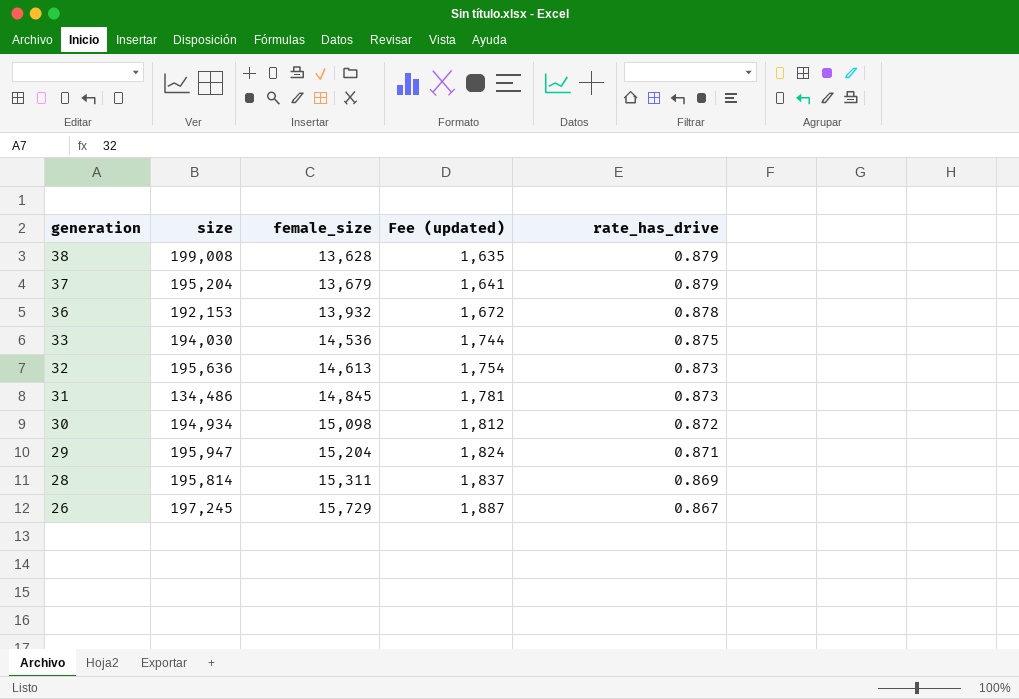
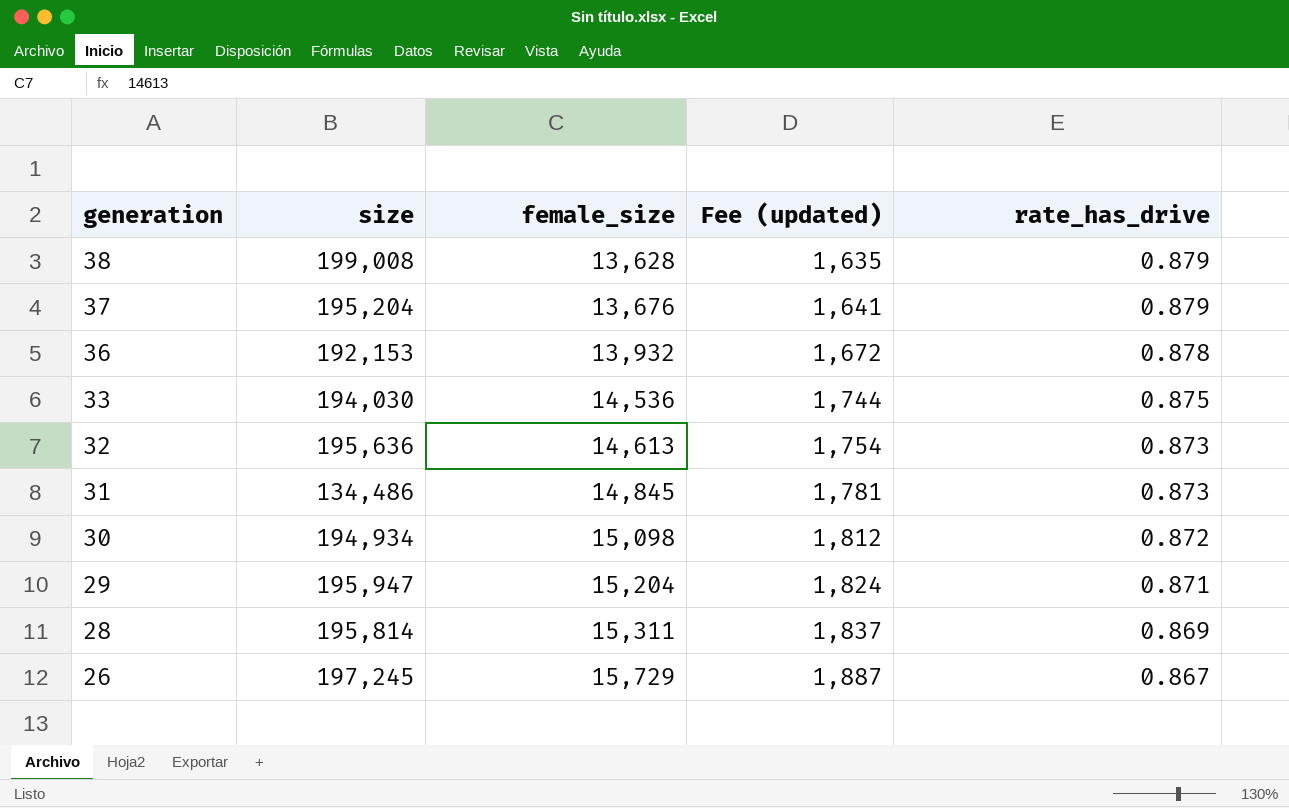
37 | female_size: 13,679 -> 13,676

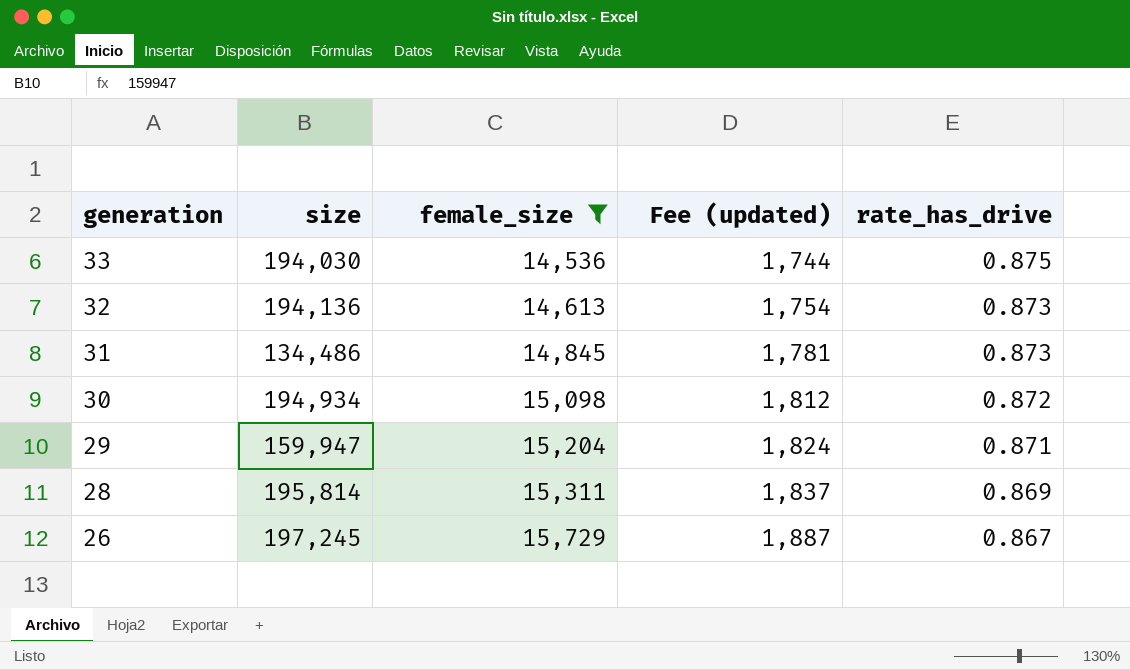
filter: none -> female_size >= 14,536
32 | size: 195,636 -> 194,136
29 | size: 195,947 -> 159,947

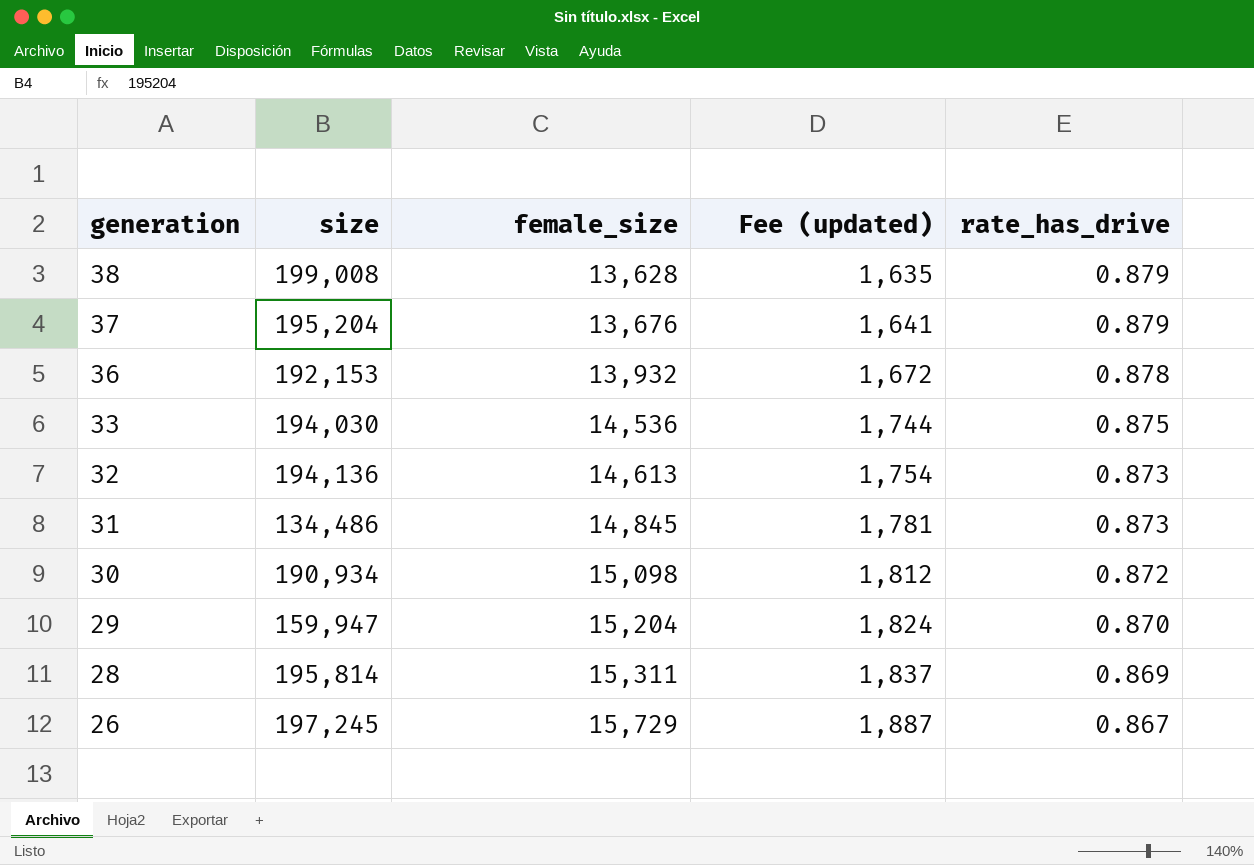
filter: female_size >= 14,536 -> none
30 | size: 194,934 -> 190,934
29 | rate_has_drive: 0.871 -> 0.870

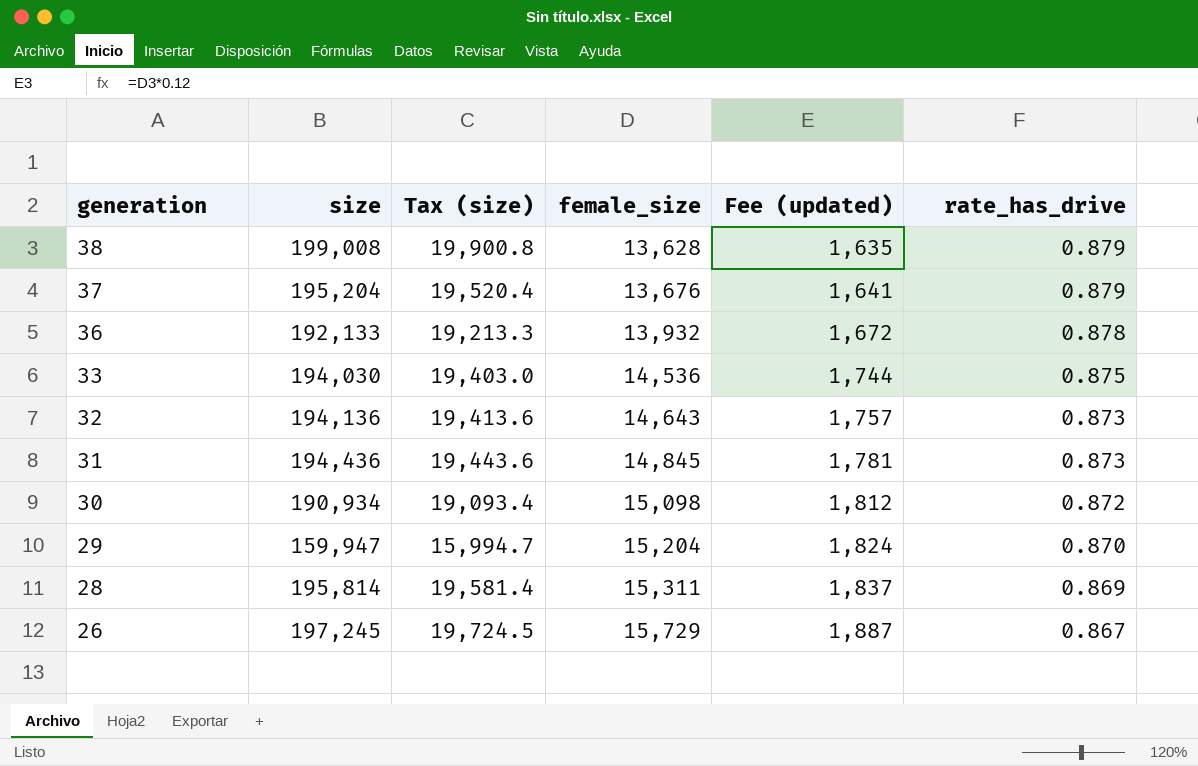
column Tax (size) | formula: none -> [size] * 0.1
36 | size: 192,153 -> 192,133
32 | female_size: 14,613 -> 14,643
32 | Fee (updated): 1,754 -> 1,757
31 | size: 134,486 -> 194,436

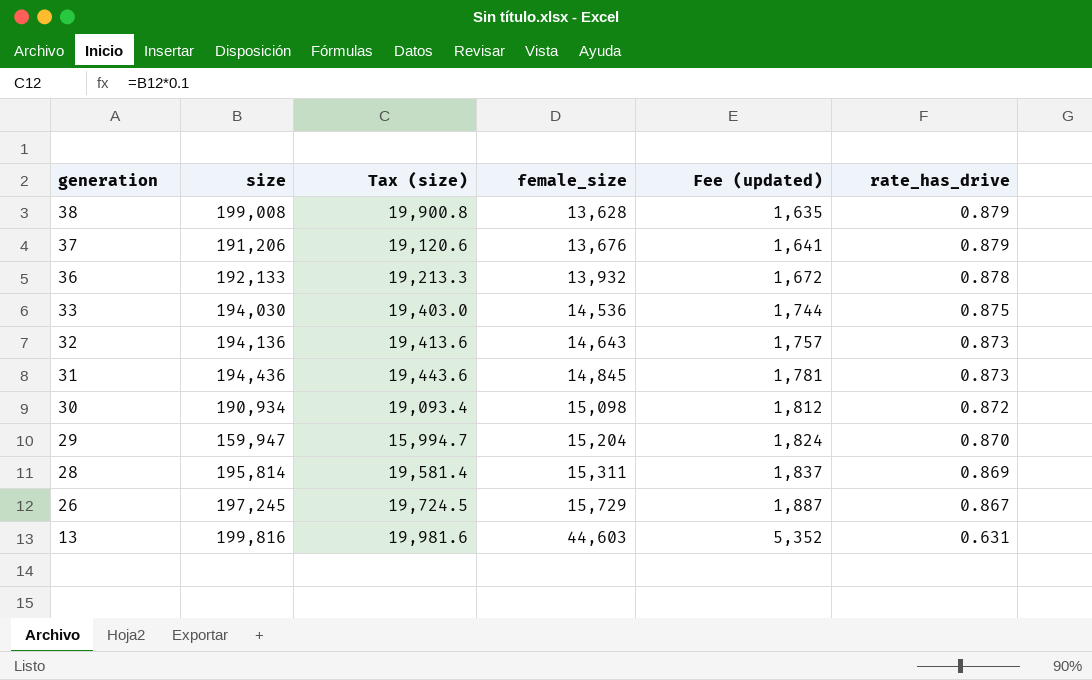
37 | size: 195,204 -> 191,206
37 | Tax (size): 19,520.4 -> 19,120.6
row 13: none -> 199,816 | 19,981.6 | 44,603 | 5,352 | 0.631

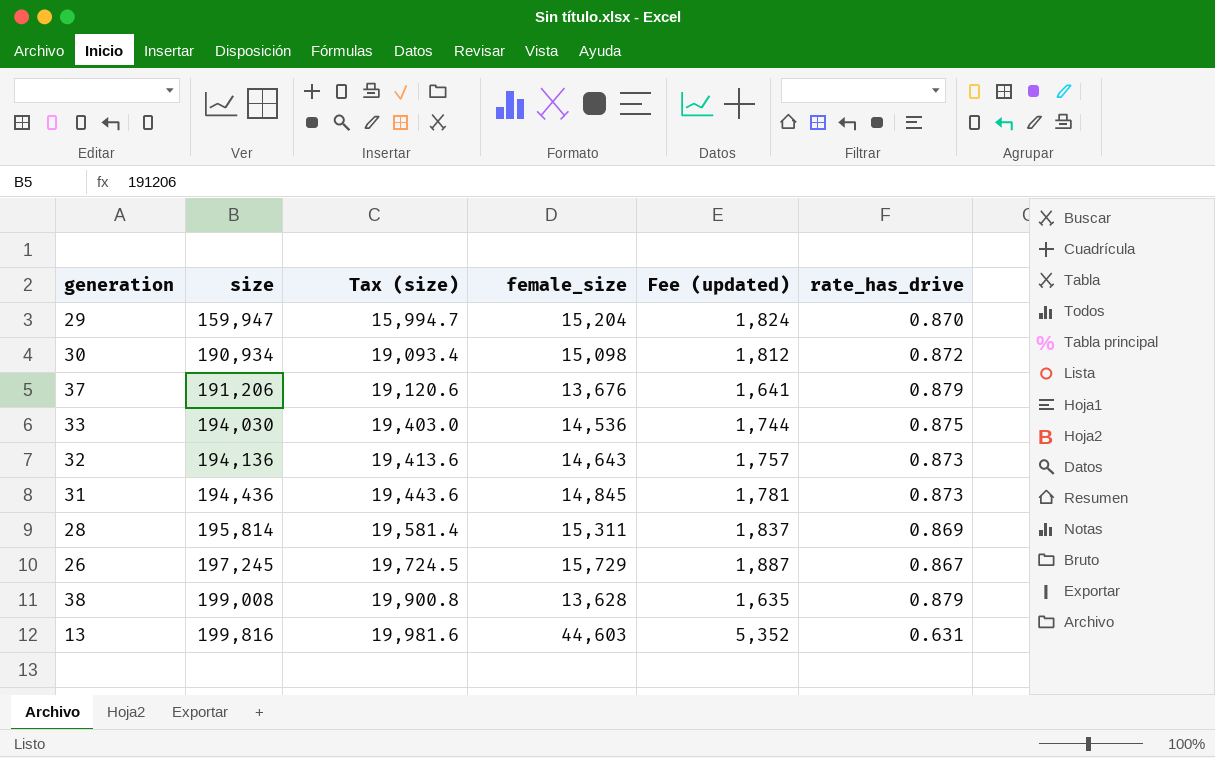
row order: generation descending -> size ascending
row 36: 192,133 | 19,213.3 | 13,932 | 1,672 | 0.878 -> none

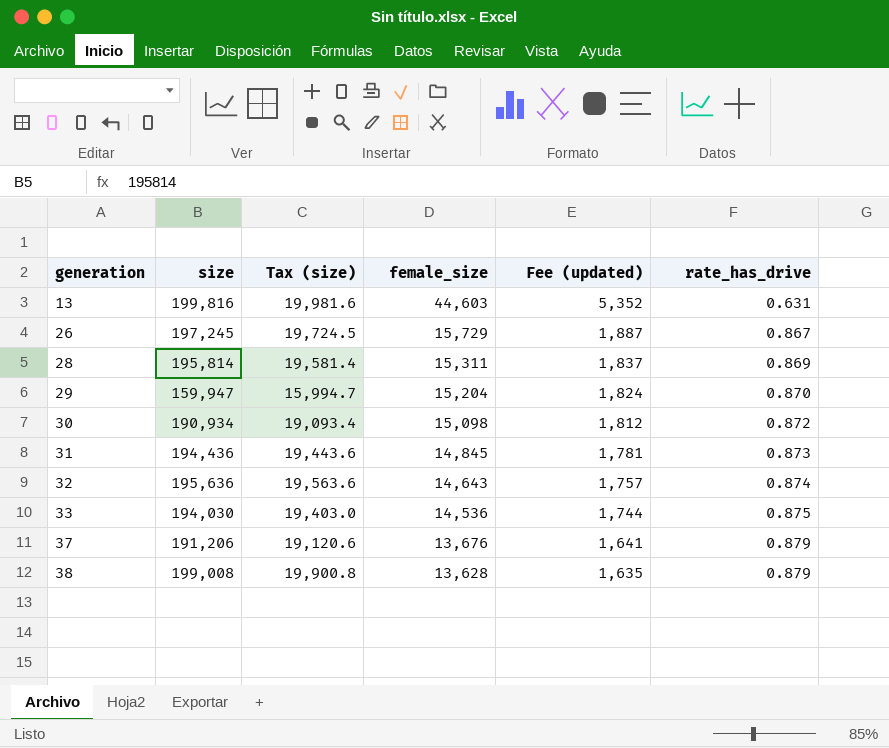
row order: size ascending -> generation ascending
32 | size: 194,136 -> 195,636
32 | Tax (size): 19,413.6 -> 19,563.6
32 | rate_has_drive: 0.873 -> 0.874

